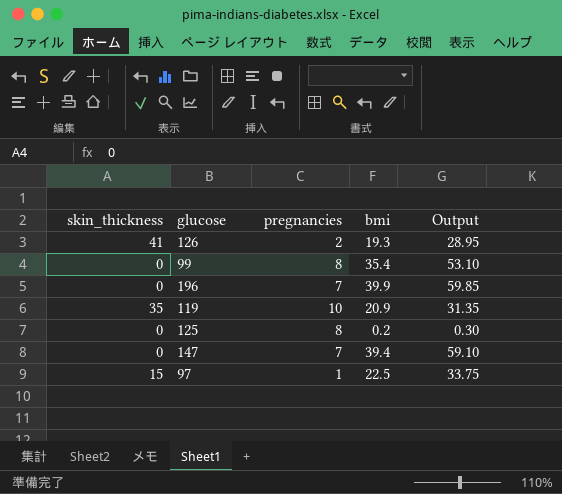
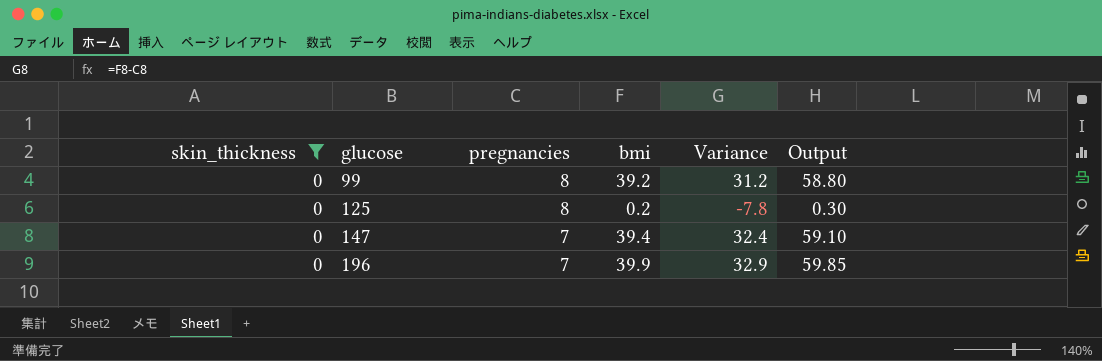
filter: none -> skin_thickness = 0
row order: none -> glucose ascending
column Variance | formula: none -> [bmi] - [pregnancies]
99 | bmi: 35.4 -> 39.2
99 | Output: 53.10 -> 58.80

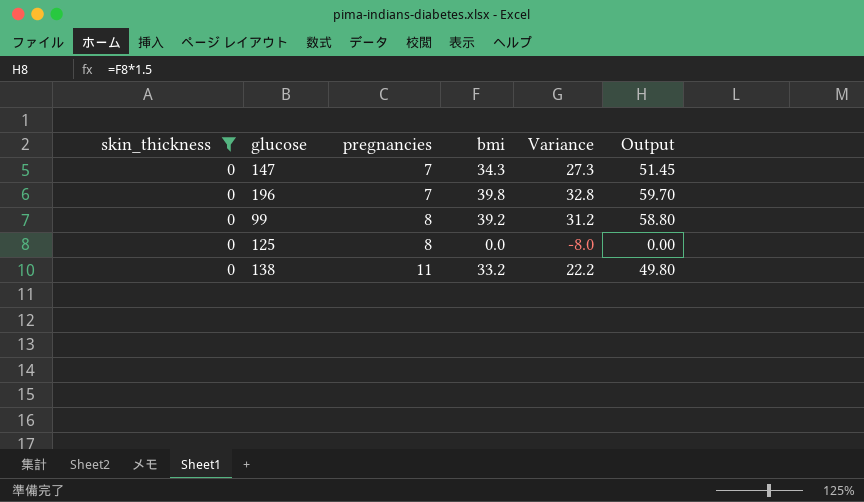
row order: glucose ascending -> pregnancies ascending
147 | bmi: 39.4 -> 34.3
147 | Variance: 32.4 -> 27.3
147 | Output: 59.10 -> 51.45
196 | bmi: 39.9 -> 39.8
196 | Variance: 32.9 -> 32.8
196 | Output: 59.85 -> 59.70
125 | bmi: 0.2 -> 0.0
125 | Variance: -7.8 -> -8.0
125 | Output: 0.30 -> 0.00
row 138: none -> 0 | 11 | 33.2 | 22.2 | 49.80

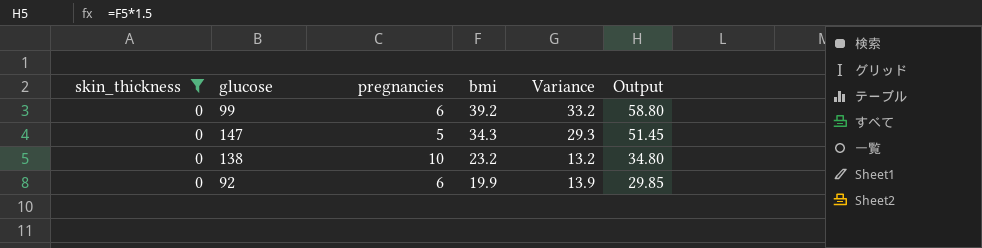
row order: pregnancies ascending -> bmi descending
row 196: 0 | 7 | 39.8 | 32.8 | 59.70 -> none
row 125: 0 | 8 | 0.0 | -8.0 | 0.00 -> none
99 | pregnancies: 8 -> 6
99 | Variance: 31.2 -> 33.2
147 | pregnancies: 7 -> 5
147 | Variance: 27.3 -> 29.3
138 | pregnancies: 11 -> 10
138 | bmi: 33.2 -> 23.2
138 | Variance: 22.2 -> 13.2
138 | Output: 49.80 -> 34.80
row 92: none -> 0 | 6 | 19.9 | 13.9 | 29.85

